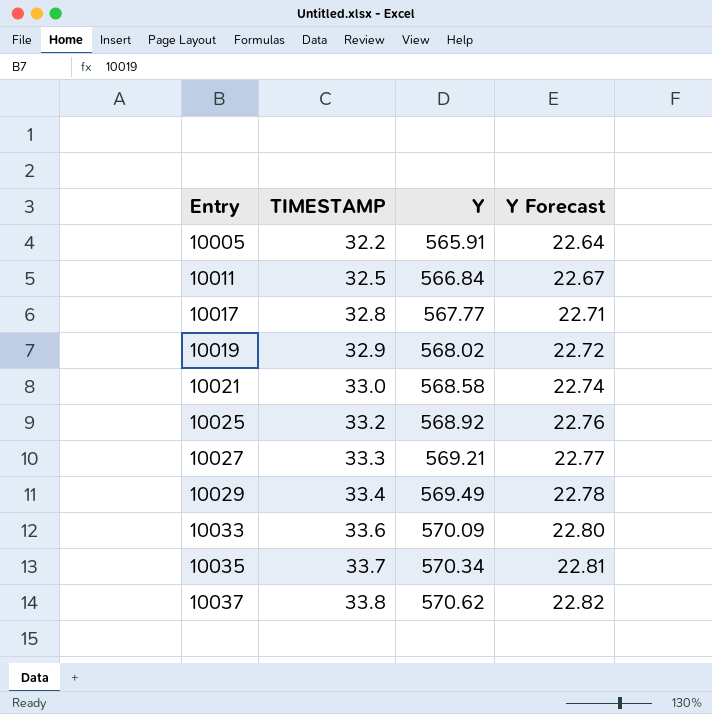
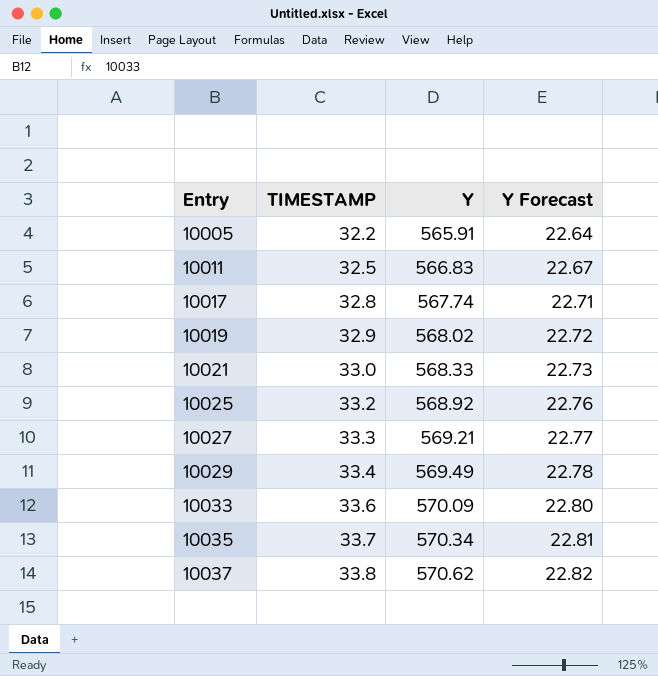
10011 | Y: 566.84 -> 566.83
10017 | Y: 567.77 -> 567.74
10021 | Y: 568.58 -> 568.33
10021 | Y Forecast: 22.74 -> 22.73

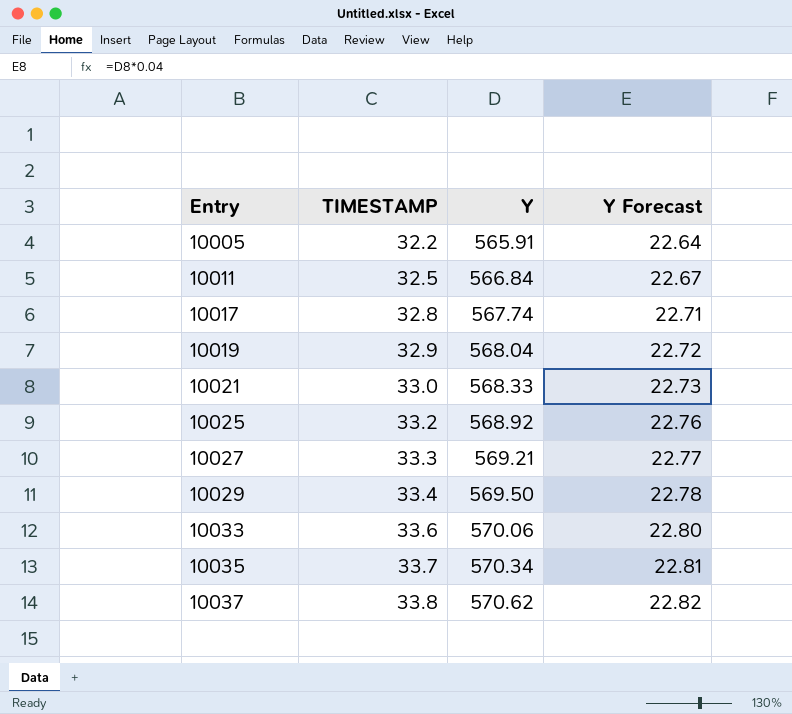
10011 | Y: 566.83 -> 566.84
10019 | Y: 568.02 -> 568.04
10029 | Y: 569.49 -> 569.50
10033 | Y: 570.09 -> 570.06

